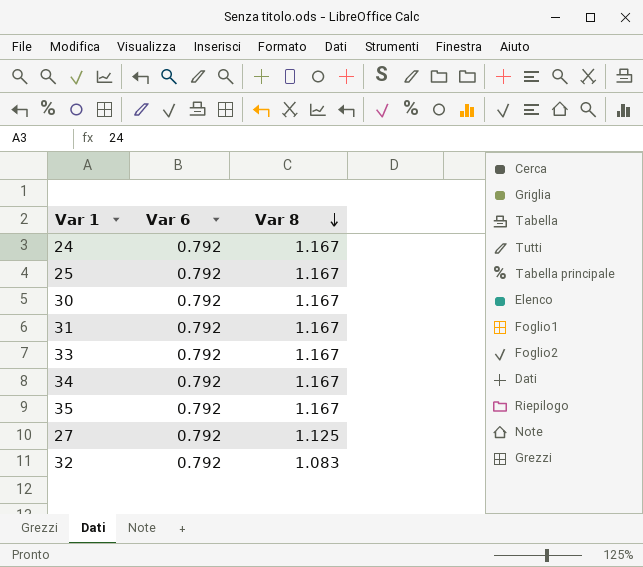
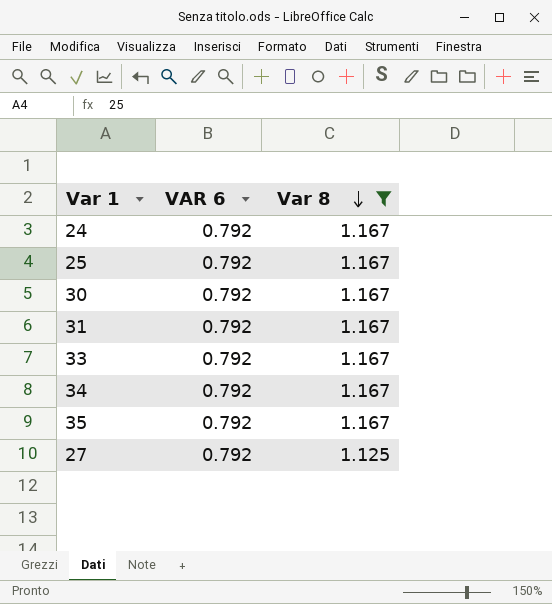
filter: none -> Var 8 != 1.083
column name: Var 6 -> VAR 6

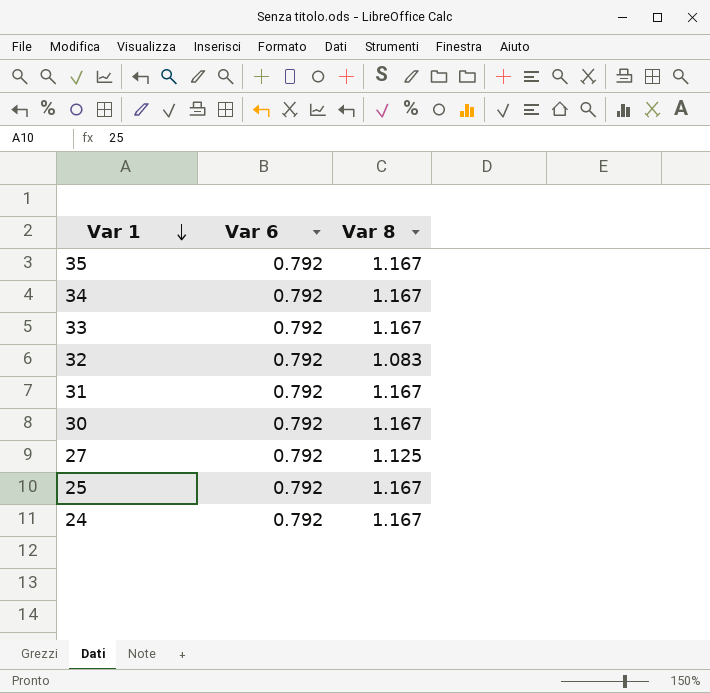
filter: Var 8 != 1.083 -> none
row order: Var 8 descending -> Var 1 descending
column name: VAR 6 -> Var 6

